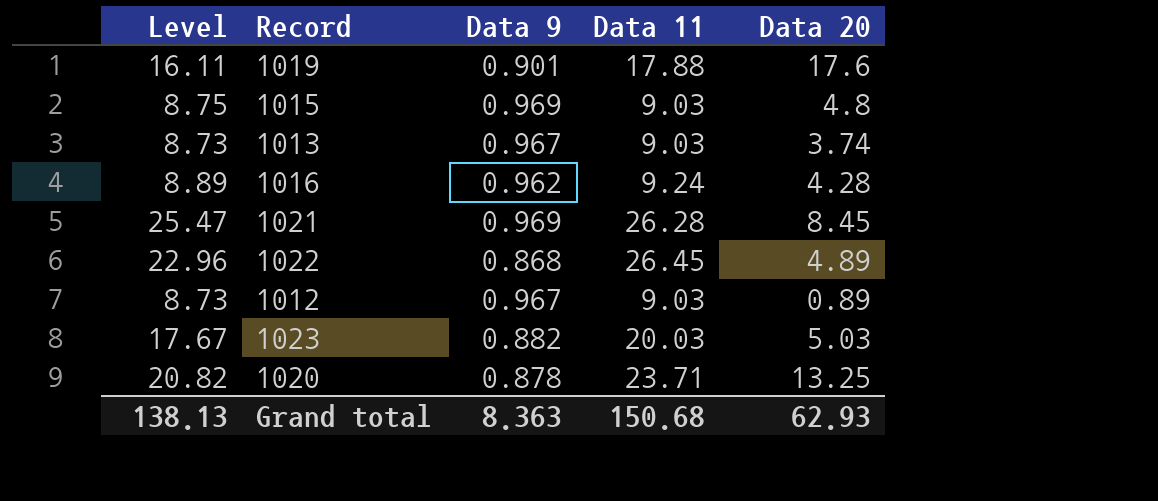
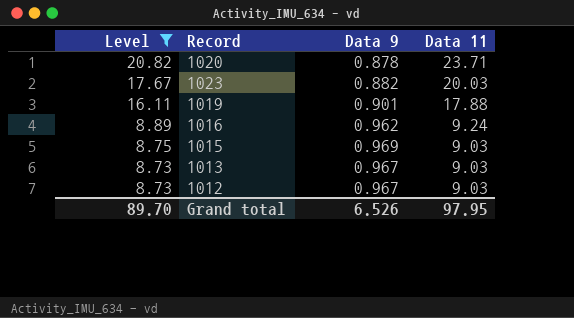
filter: none -> Level <= 20.82
row order: none -> Level descending
column Data 20 | position: 5 -> none
Grand total | Level: 138.13 -> 89.70
Grand total | Data 9: 8.363 -> 6.526
Grand total | Data 11: 150.68 -> 97.95

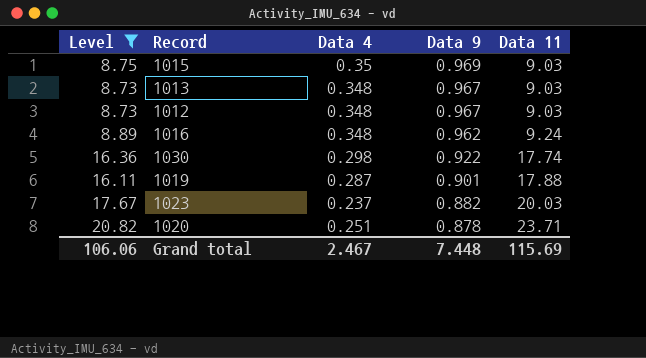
row order: Level descending -> Data 9 descending
column Data 4 | position: none -> 3
row 1030: none -> 16.36 | 0.298 | 0.922 | 17.74
Grand total | Level: 89.70 -> 106.06
Grand total | Data 9: 6.526 -> 7.448
Grand total | Data 11: 97.95 -> 115.69

